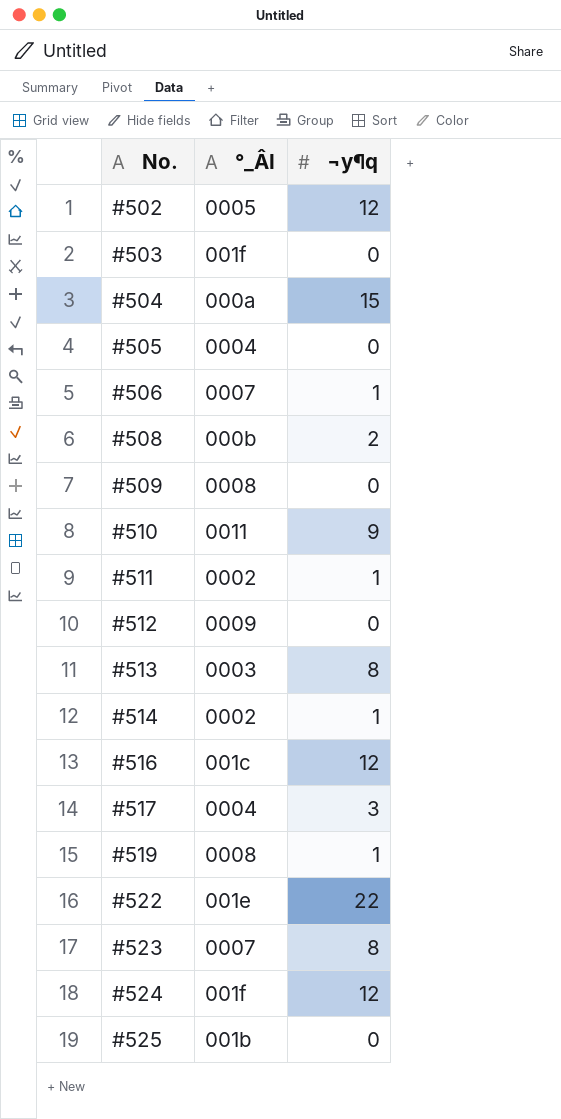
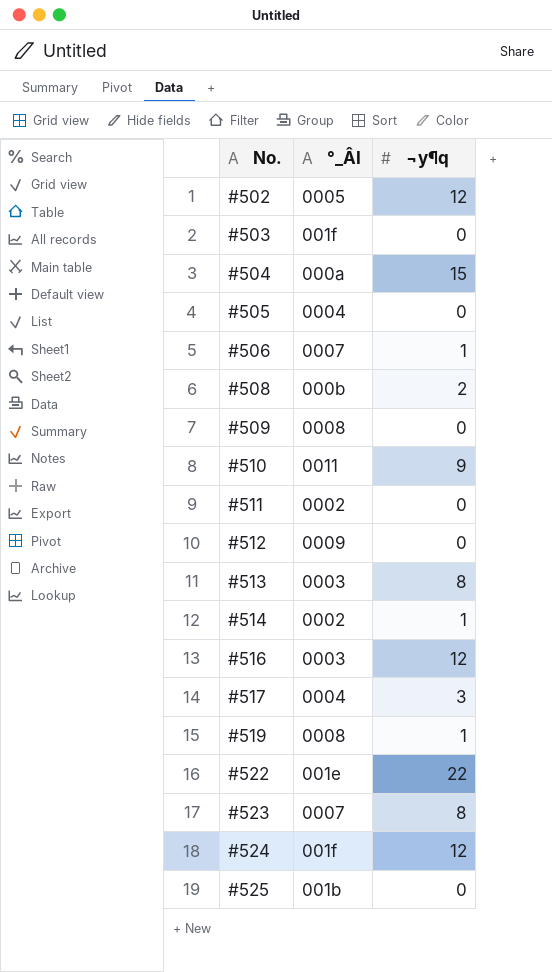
#511 | ¬y¶q: 1 -> 0
#516 | °_ÂI: 001c -> 0003

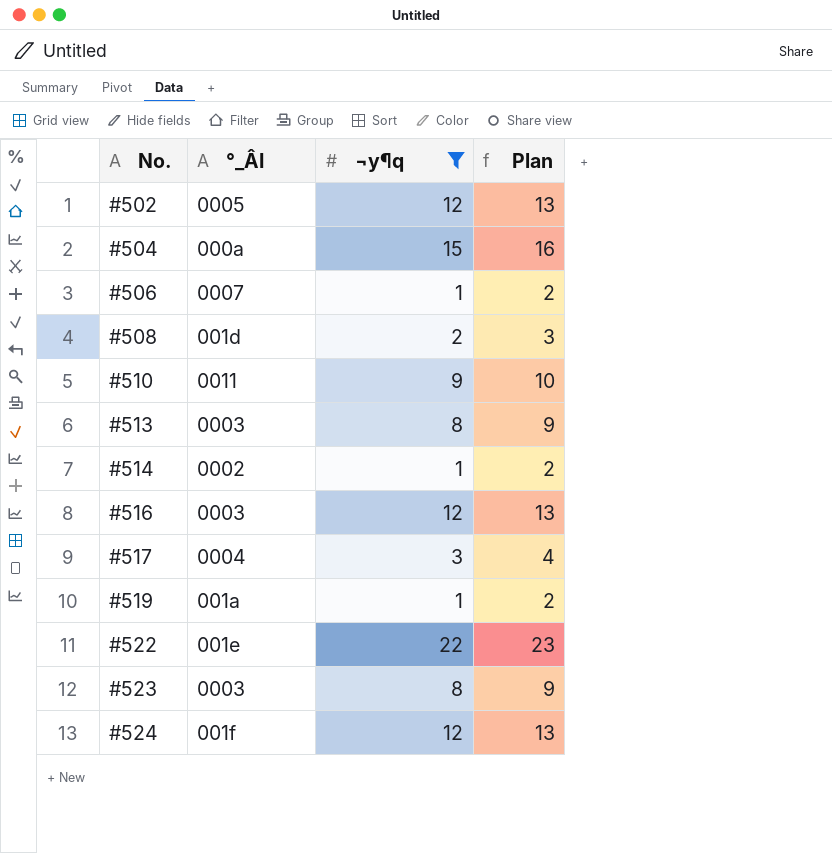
filter: none -> ¬y¶q != 0
column Plan | formula: none -> [¬y¶q] + 1
#508 | °_ÂI: 000b -> 001d
#519 | °_ÂI: 0008 -> 001a
#523 | °_ÂI: 0007 -> 0003

